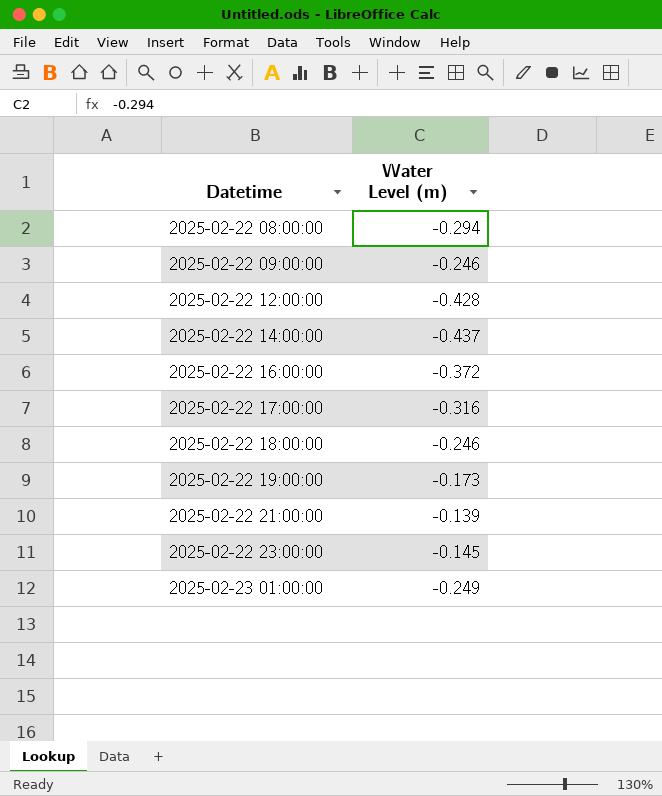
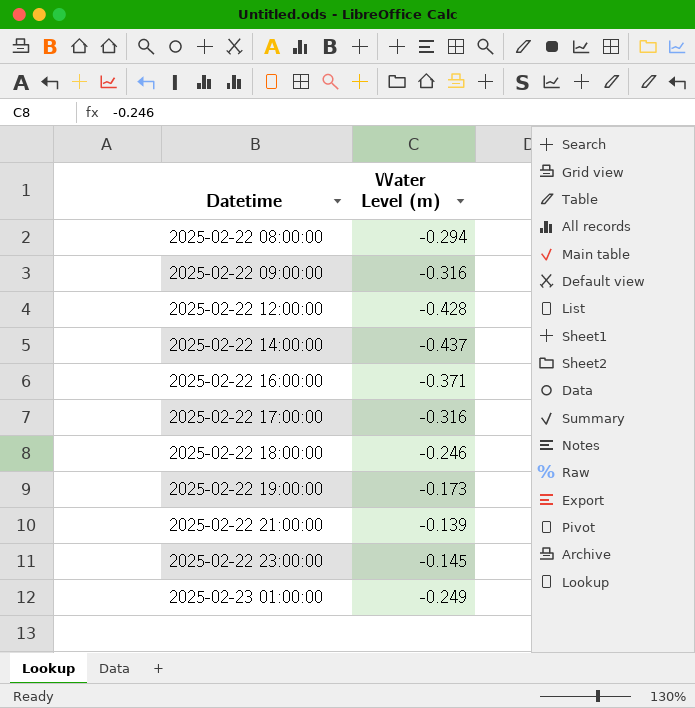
2025-02-22 09:00:00 | Water Level (m): -0.246 -> -0.316
2025-02-22 16:00:00 | Water Level (m): -0.372 -> -0.371

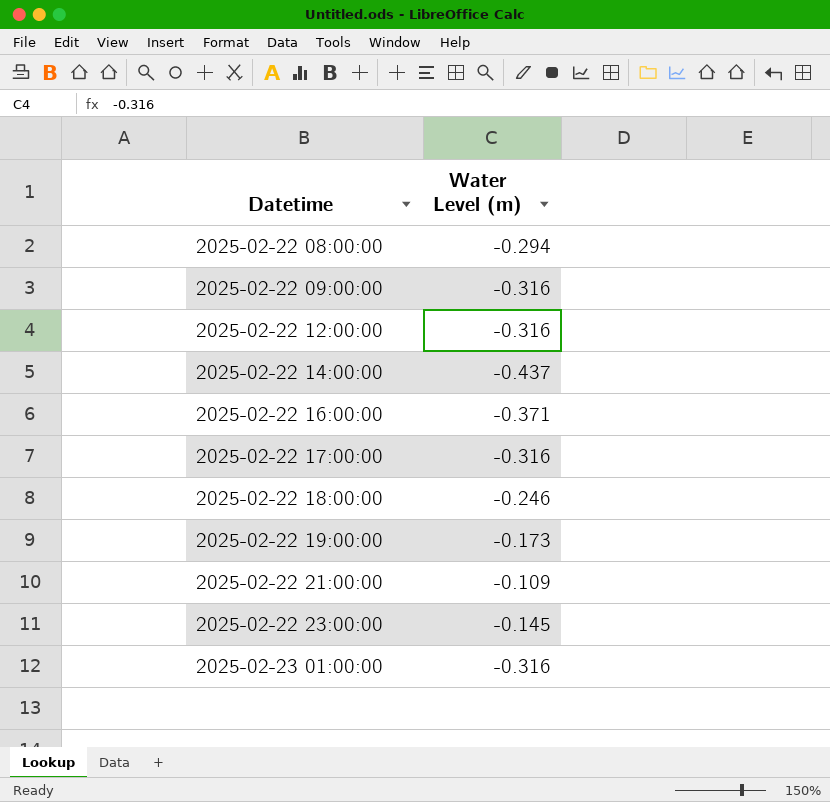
2025-02-22 12:00:00 | Water Level (m): -0.428 -> -0.316
2025-02-22 21:00:00 | Water Level (m): -0.139 -> -0.109
2025-02-23 01:00:00 | Water Level (m): -0.249 -> -0.316

